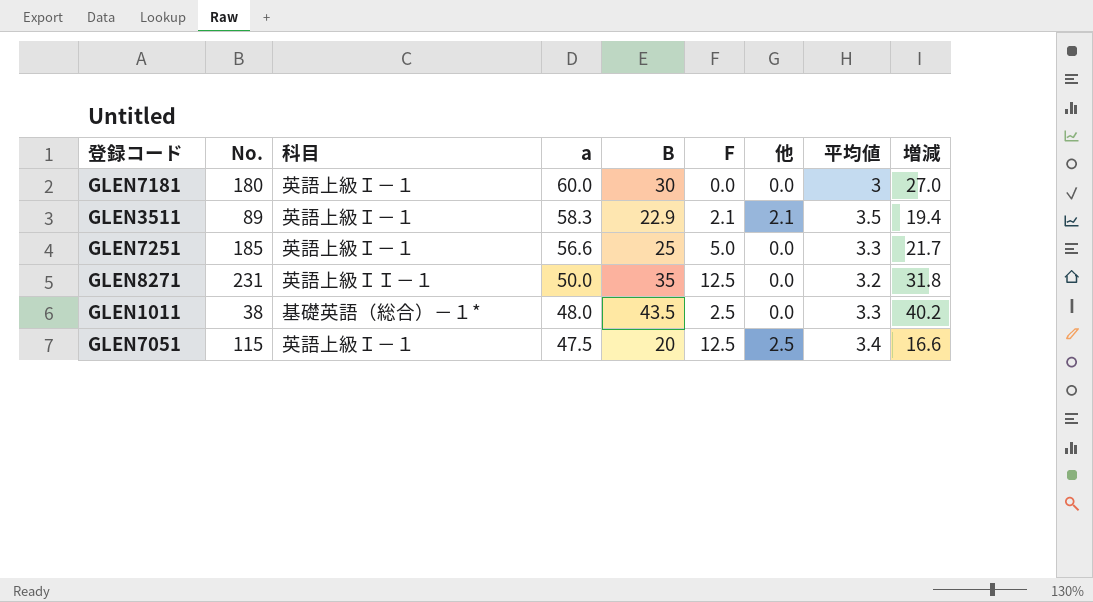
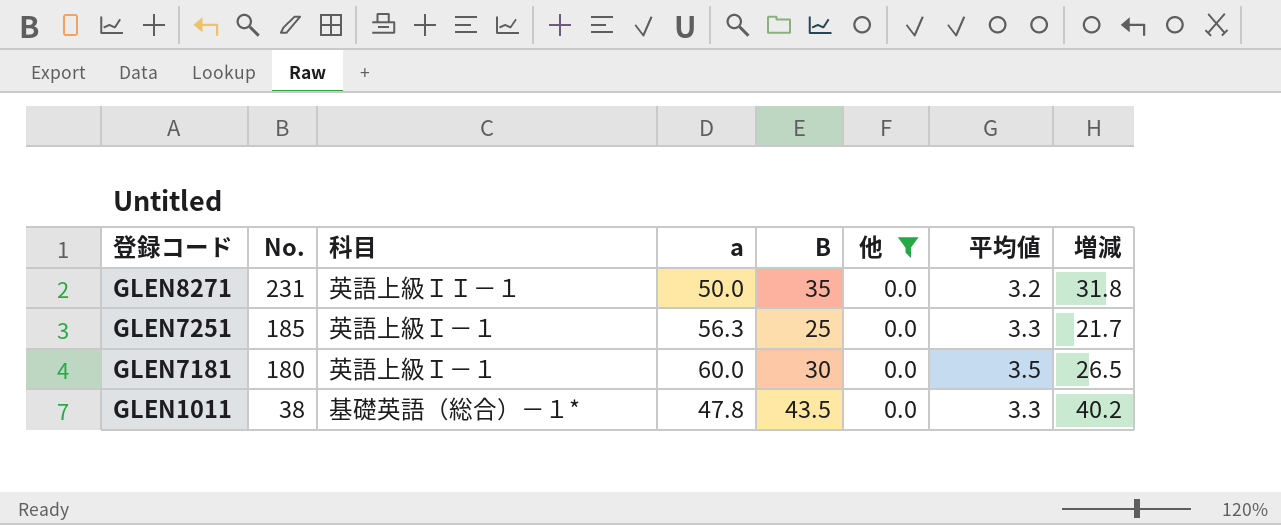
filter: none -> 他 = 0.0
row order: a descending -> 登録コード descending
column F | position: 6 -> none
GLEN7251 | a: 56.6 -> 56.3
GLEN7181 | 平均値: 3 -> 3.5
GLEN7181 | 増減: 27.0 -> 26.5
GLEN1011 | a: 48.0 -> 47.8

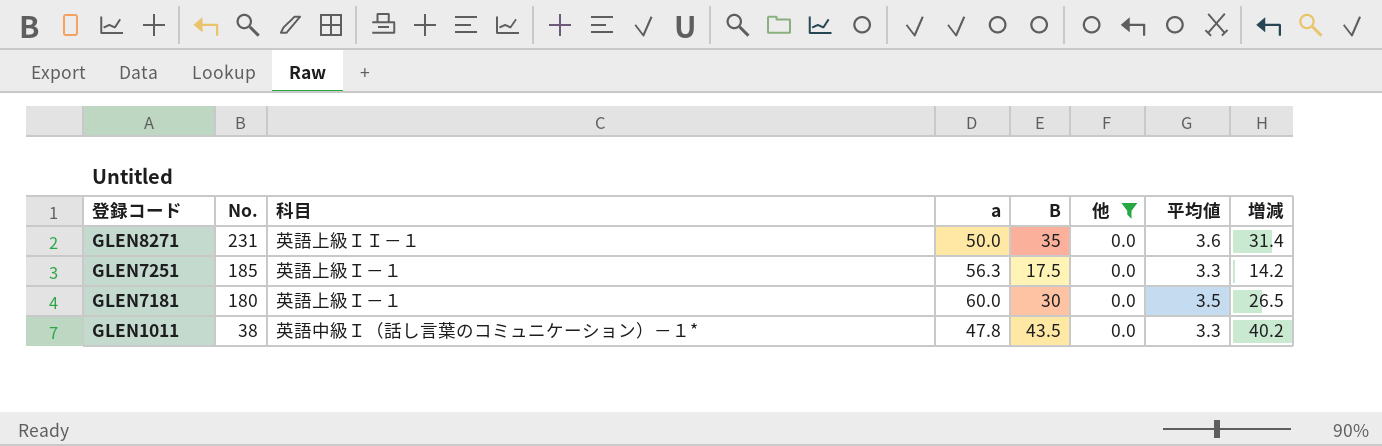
GLEN8271 | 平均値: 3.2 -> 3.6
GLEN8271 | 増減: 31.8 -> 31.4
GLEN7251 | B: 25 -> 17.5
GLEN7251 | 増減: 21.7 -> 14.2
GLEN1011 | 科目: 基礎英語（総合）－１* -> 英語中級Ｉ（話し言葉のコミュニケーション）－１*

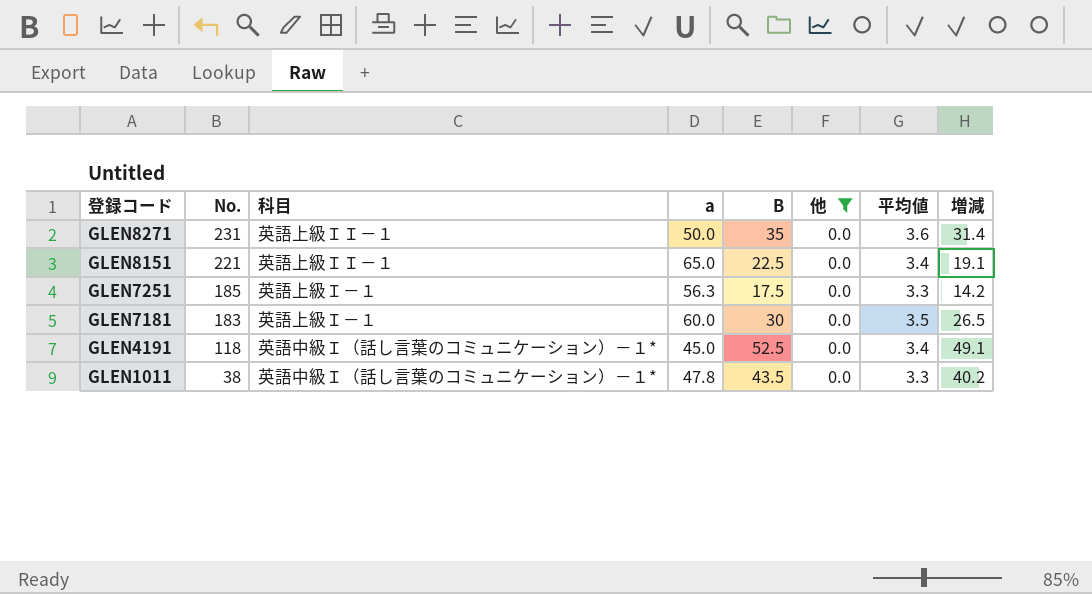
row GLEN8151: none -> 221 | 英語上級ＩＩ－１ | 65.0 | 22.5 | 0.0 | 3.4 | 19.1
GLEN7181 | No.: 180 -> 183
row GLEN4191: none -> 118 | 英語中級Ｉ（話し言葉のコミュニケーション）－１* | 45.0 | 52.5 | 0.0 | 3.4 | 49.1

